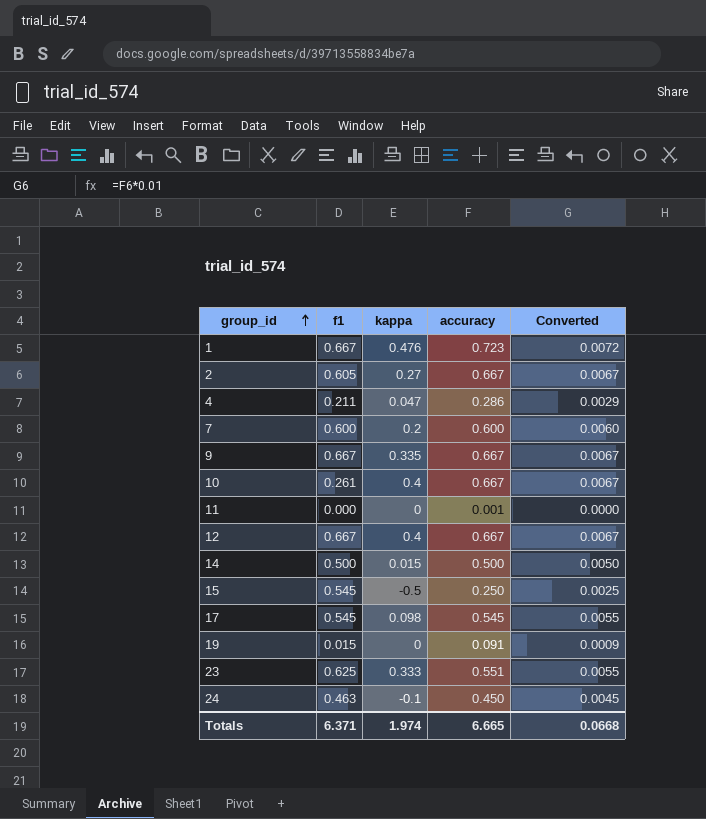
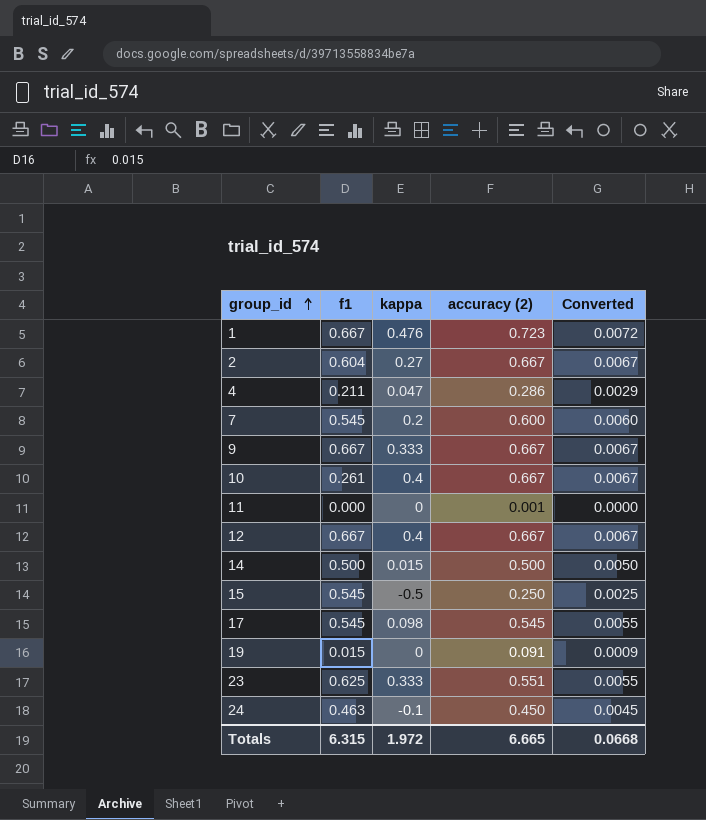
column name: accuracy -> accuracy (2)
2 | f1: 0.605 -> 0.604
7 | f1: 0.600 -> 0.545
9 | kappa: 0.335 -> 0.333
Totals | f1: 6.371 -> 6.315
Totals | kappa: 1.974 -> 1.972

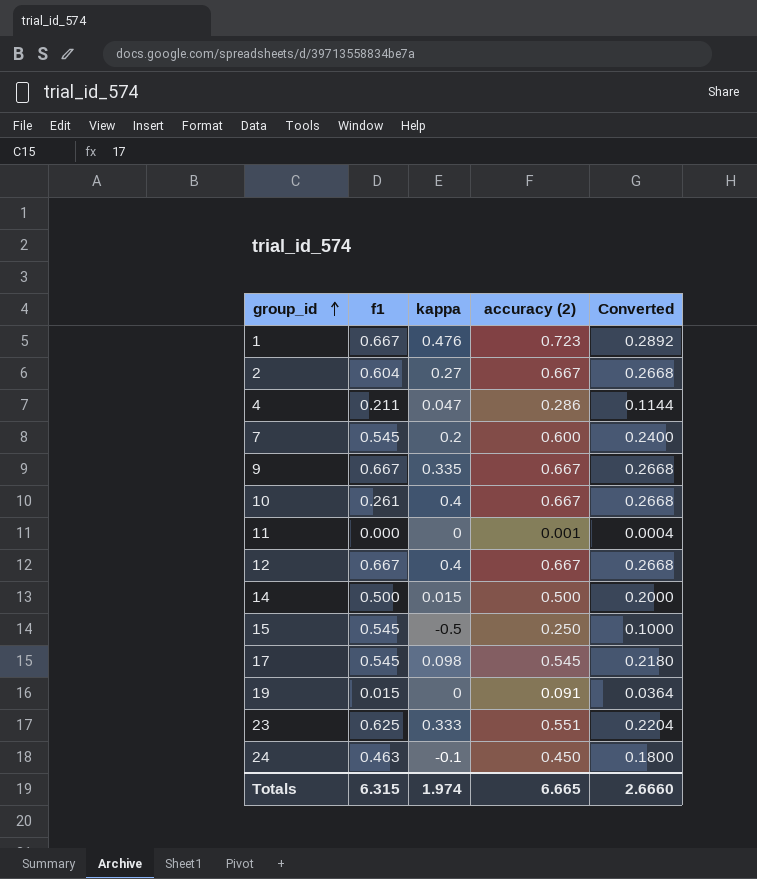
column Converted | formula: [accuracy (2)] * 0.01 -> [accuracy (2)] * 0.4
9 | kappa: 0.333 -> 0.335
Totals | kappa: 1.972 -> 1.974
Totals | Converted: 0.0668 -> 2.6660

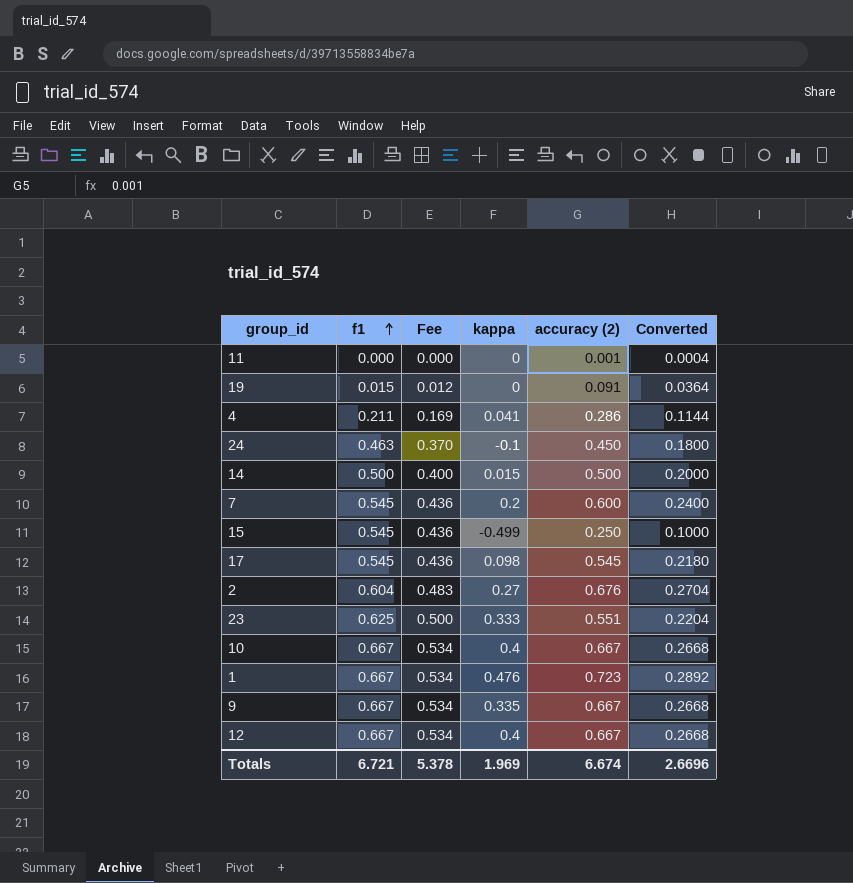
row order: group_id ascending -> f1 ascending
column Fee | formula: none -> [f1] * 0.8
4 | kappa: 0.047 -> 0.041
15 | kappa: -0.5 -> -0.499
2 | accuracy (2): 0.667 -> 0.676
2 | Converted: 0.2668 -> 0.2704
10 | f1: 0.261 -> 0.667
Totals | f1: 6.315 -> 6.721
Totals | kappa: 1.974 -> 1.969
Totals | accuracy (2): 6.665 -> 6.674
Totals | Converted: 2.6660 -> 2.6696

